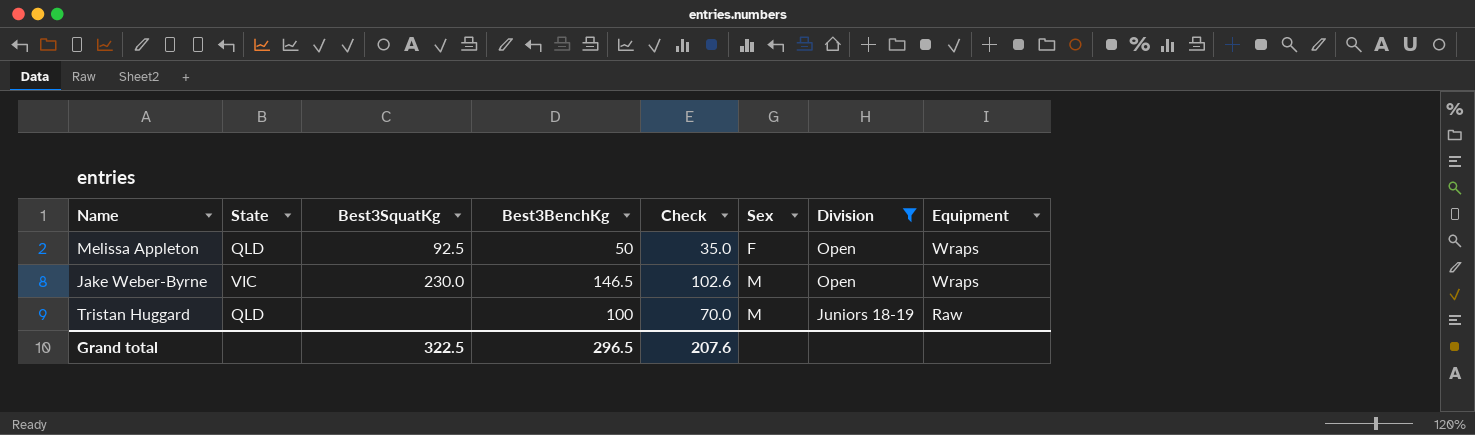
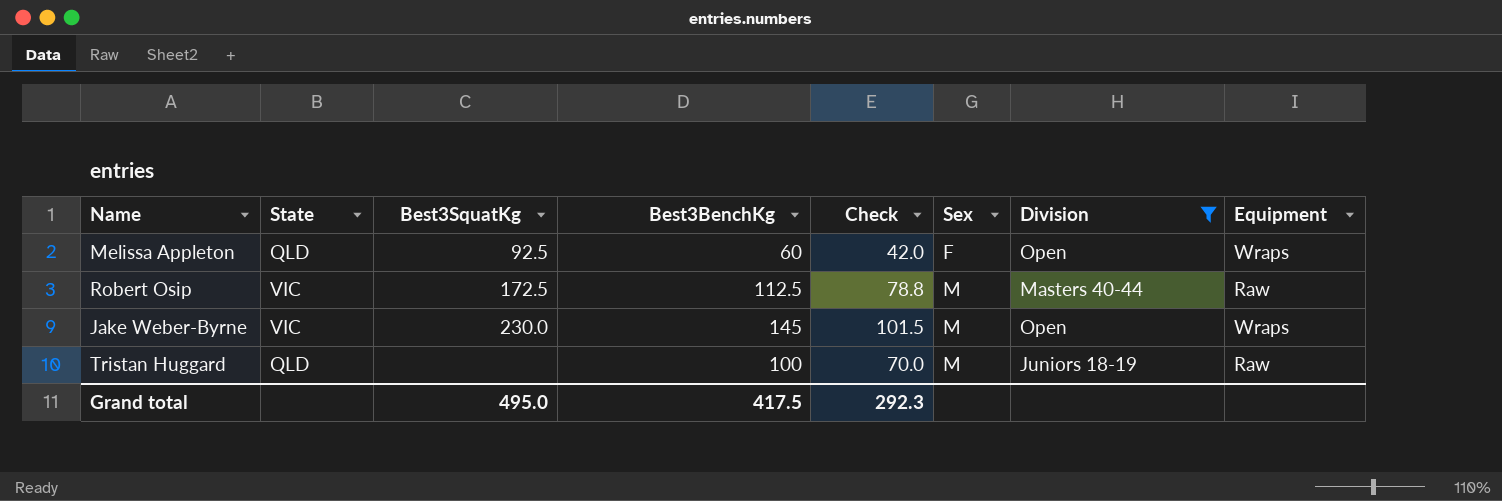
Melissa Appleton | Best3BenchKg: 50 -> 60
Melissa Appleton | Check: 35.0 -> 42.0
row Robert Osip: none -> VIC | 172.5 | 112.5 | 78.8 | M | Masters 40-44 | Raw
Jake Weber-Byrne | Best3BenchKg: 146.5 -> 145
Jake Weber-Byrne | Check: 102.6 -> 101.5
Grand total | Best3SquatKg: 322.5 -> 495.0
Grand total | Best3BenchKg: 296.5 -> 417.5
Grand total | Check: 207.6 -> 292.3

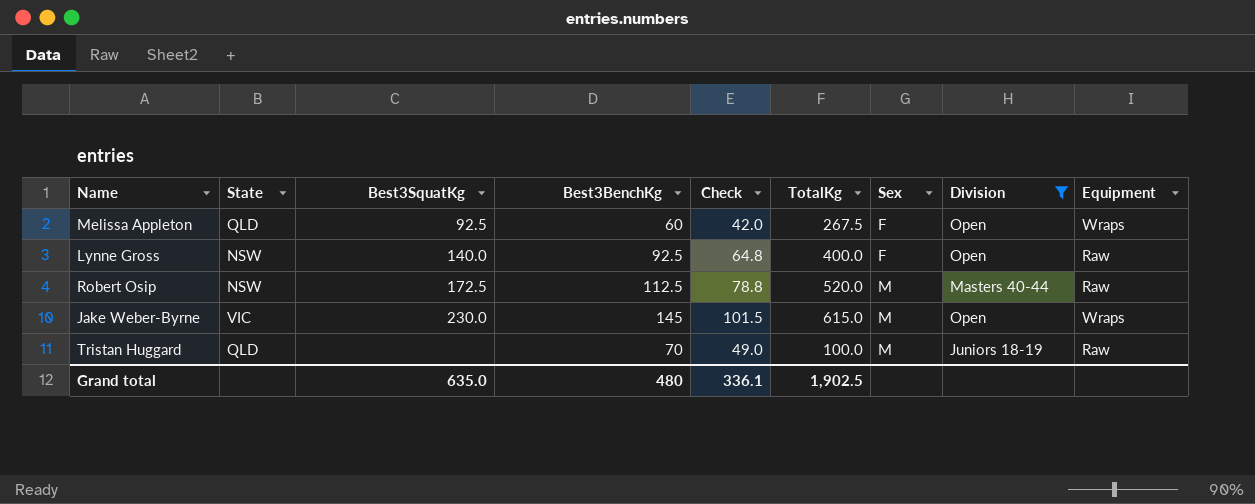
column TotalKg | position: none -> 6
row Lynne Gross: none -> NSW | 140.0 | 92.5 | 64.8 | 400.0 | F | Open | Raw
Robert Osip | State: VIC -> NSW
Tristan Huggard | Best3BenchKg: 100 -> 70
Tristan Huggard | Check: 70.0 -> 49.0
Grand total | Best3SquatKg: 495.0 -> 635.0
Grand total | Best3BenchKg: 417.5 -> 480
Grand total | Check: 292.3 -> 336.1

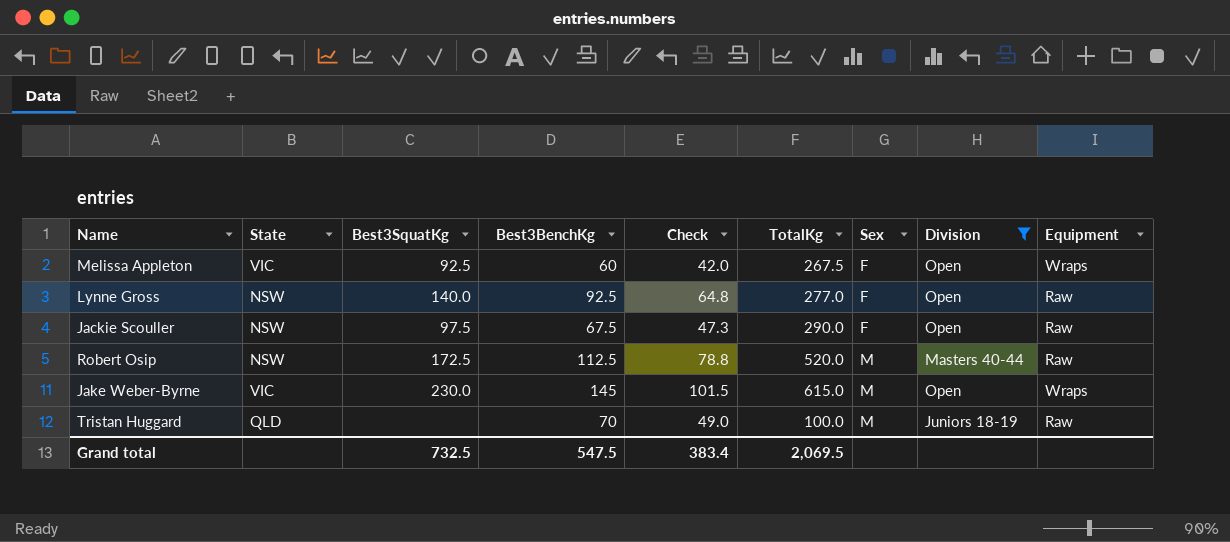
Melissa Appleton | State: QLD -> VIC
Lynne Gross | TotalKg: 400.0 -> 277.0
row Jackie Scouller: none -> NSW | 97.5 | 67.5 | 47.3 | 290.0 | F | Open | Raw
Grand total | Best3SquatKg: 635.0 -> 732.5
Grand total | Best3BenchKg: 480 -> 547.5
Grand total | Check: 336.1 -> 383.4
Grand total | TotalKg: 1,902.5 -> 2,069.5

